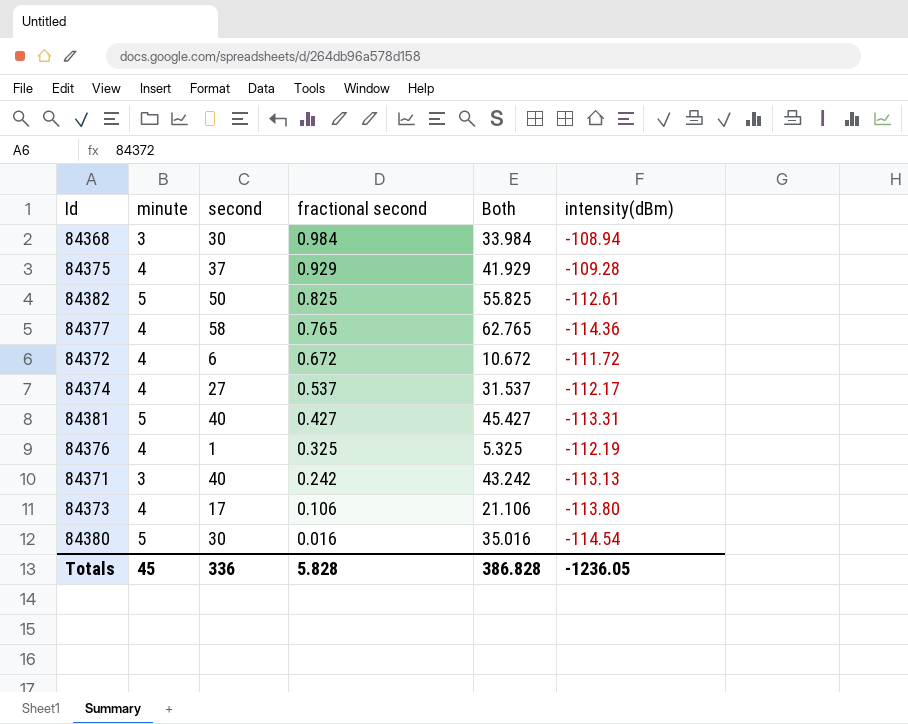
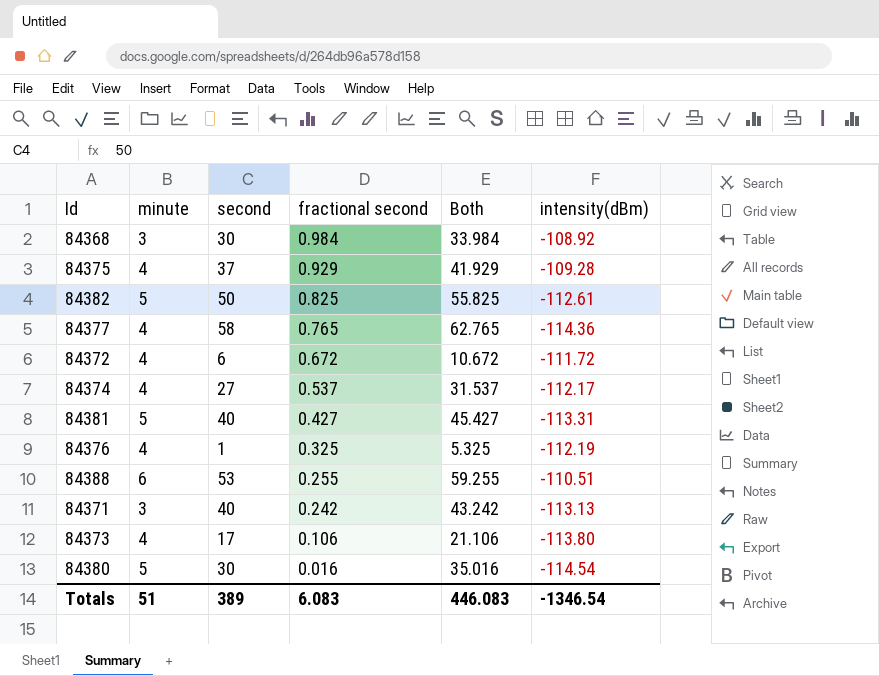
84368 | intensity(dBm): -108.94 -> -108.92
row 84388: none -> 6 | 53 | 0.255 | 59.255 | -110.51
Totals | minute: 45 -> 51
Totals | second: 336 -> 389
Totals | fractional second: 5.828 -> 6.083
Totals | Both: 386.828 -> 446.083
Totals | intensity(dBm): -1236.05 -> -1346.54

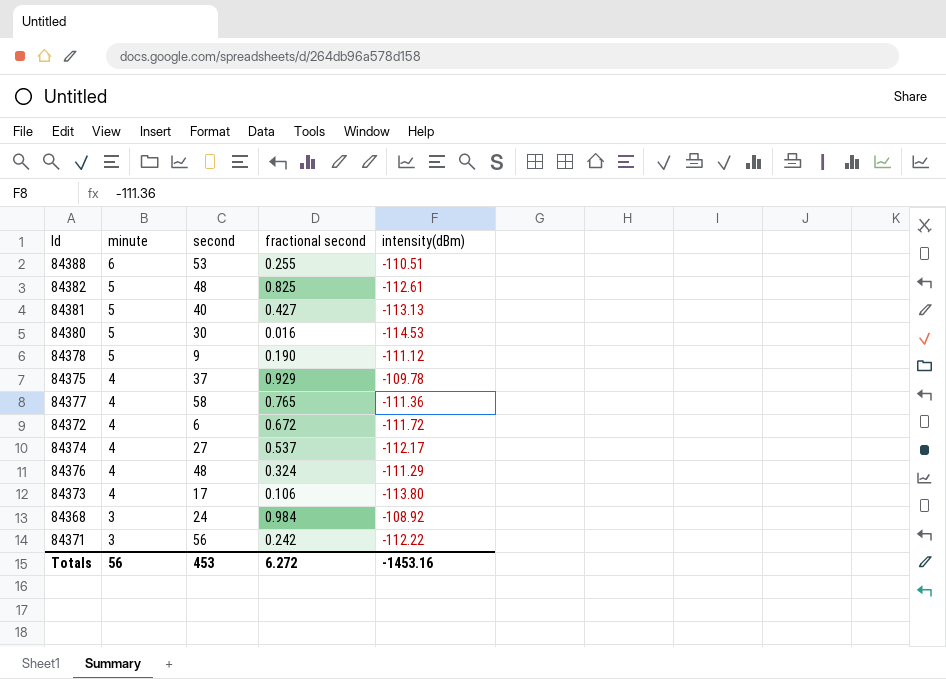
row order: fractional second descending -> minute descending
column Both | formula: [minute] + [second] + [fractional second] -> none
84382 | second: 50 -> 48
84381 | intensity(dBm): -113.31 -> -113.13
84380 | intensity(dBm): -114.54 -> -114.53
row 84378: none -> 5 | 9 | 0.190 | -111.12
84375 | intensity(dBm): -109.28 -> -109.78
84377 | intensity(dBm): -114.36 -> -111.36
84376 | second: 1 -> 48
84376 | fractional second: 0.325 -> 0.324
84376 | intensity(dBm): -112.19 -> -111.29
84368 | second: 30 -> 24
84371 | second: 40 -> 56
84371 | intensity(dBm): -113.13 -> -112.22
Totals | minute: 51 -> 56
Totals | second: 389 -> 453
Totals | fractional second: 6.083 -> 6.272
Totals | intensity(dBm): -1346.54 -> -1453.16

